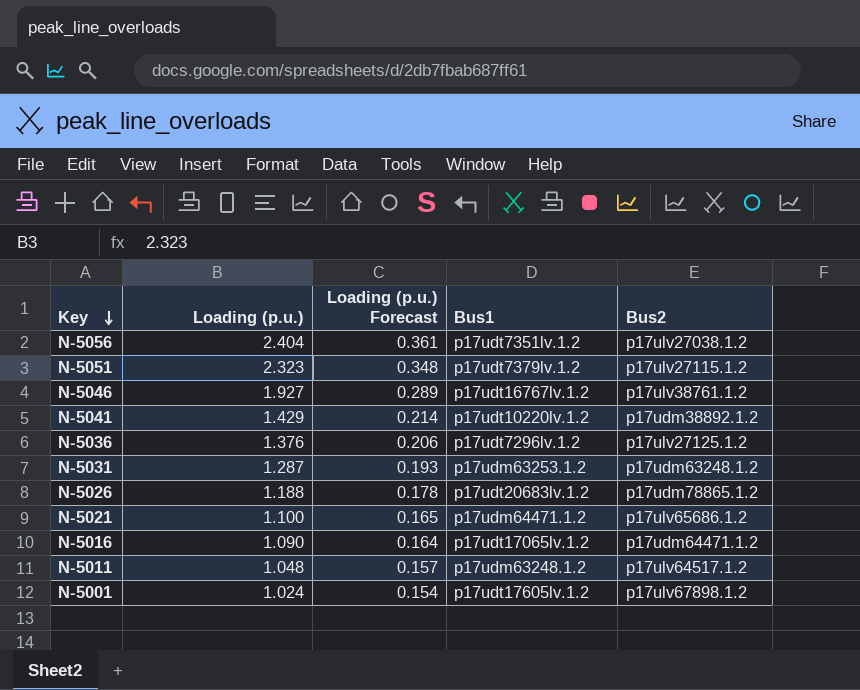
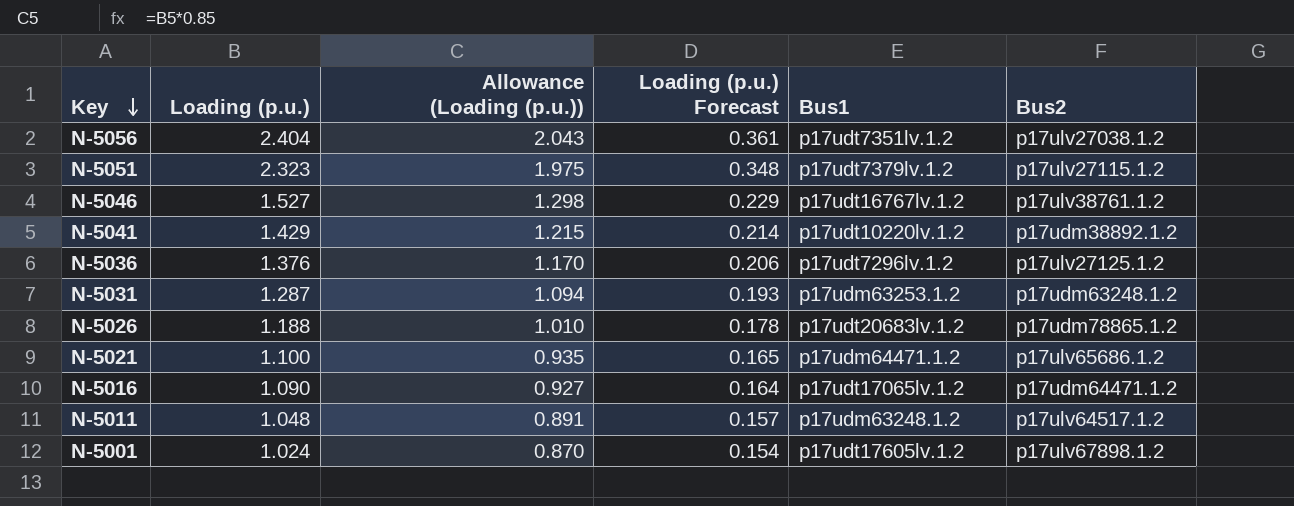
column Allowance (Loading (p.u.)) | formula: none -> [Loading (p.u.)] * 0.85
N-5046 | Loading (p.u.): 1.927 -> 1.527
N-5046 | Loading (p.u.) Forecast: 0.289 -> 0.229

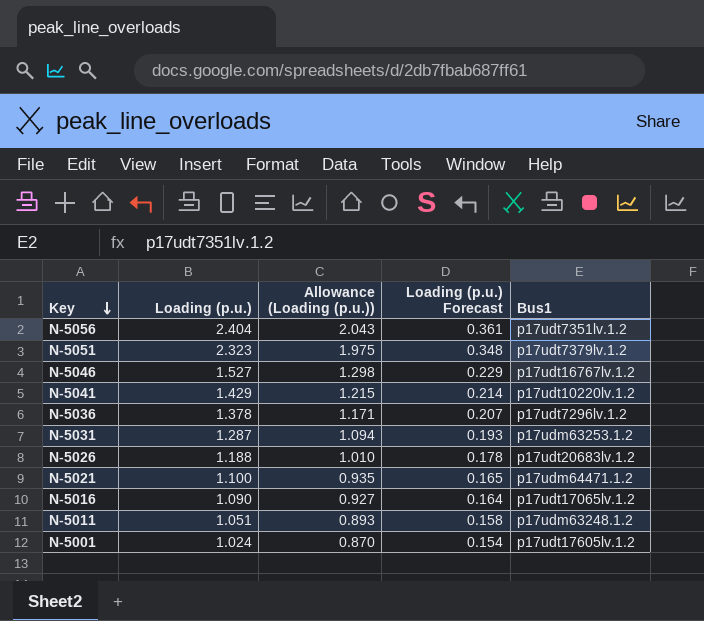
column Bus2 | position: 6 -> none
N-5036 | Loading (p.u.): 1.376 -> 1.378
N-5036 | Allowance (Loading (p.u.)): 1.170 -> 1.171
N-5036 | Loading (p.u.) Forecast: 0.206 -> 0.207
N-5011 | Loading (p.u.): 1.048 -> 1.051
N-5011 | Allowance (Loading (p.u.)): 0.891 -> 0.893
N-5011 | Loading (p.u.) Forecast: 0.157 -> 0.158

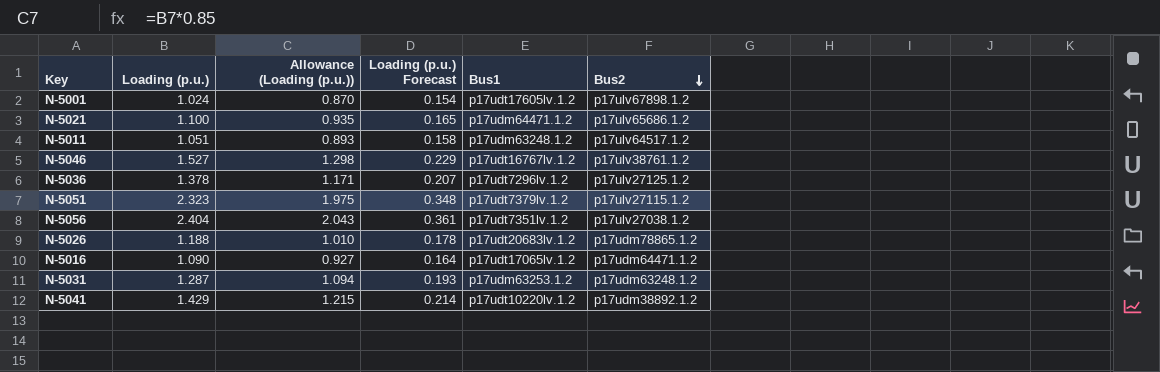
row order: Key descending -> Bus2 descending
column Bus2 | position: none -> 6

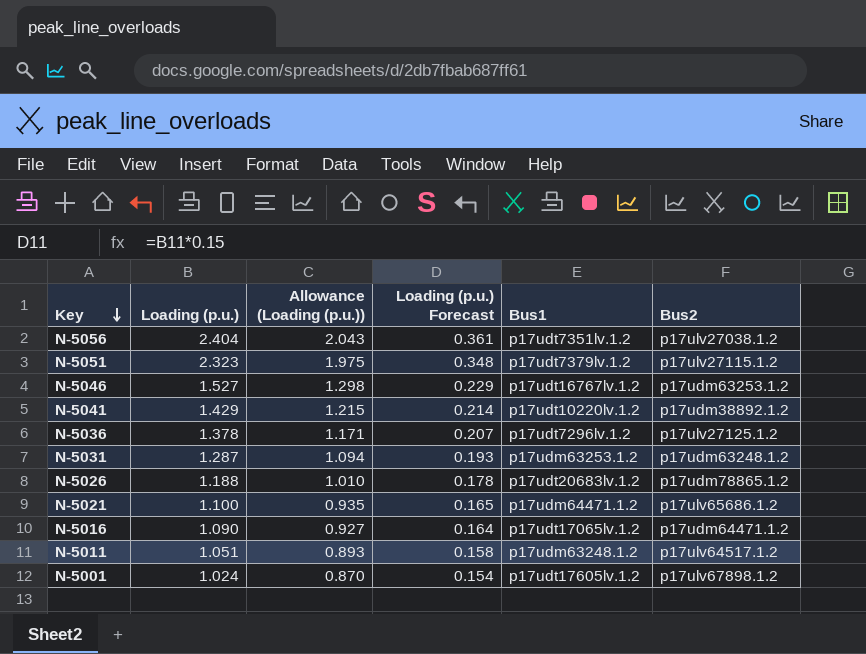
row order: Bus2 descending -> Key descending
N-5046 | Bus2: p17ulv38761.1.2 -> p17udm63253.1.2

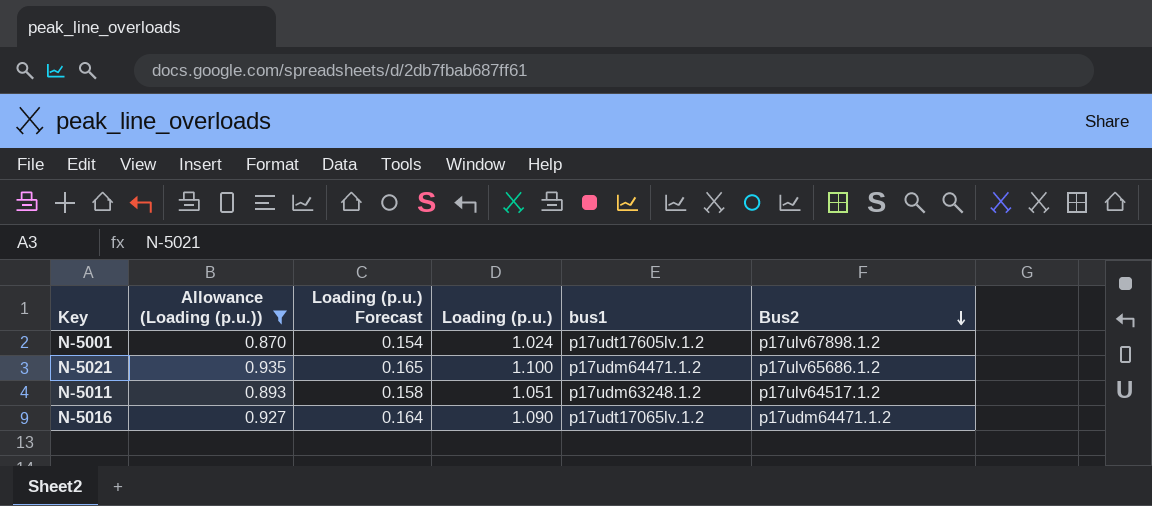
filter: none -> Allowance (Loading (p.u.)) <= 0.935
row order: Key descending -> Bus2 descending
column Loading (p.u.) | position: 2 -> 4
column name: Bus1 -> bus1

